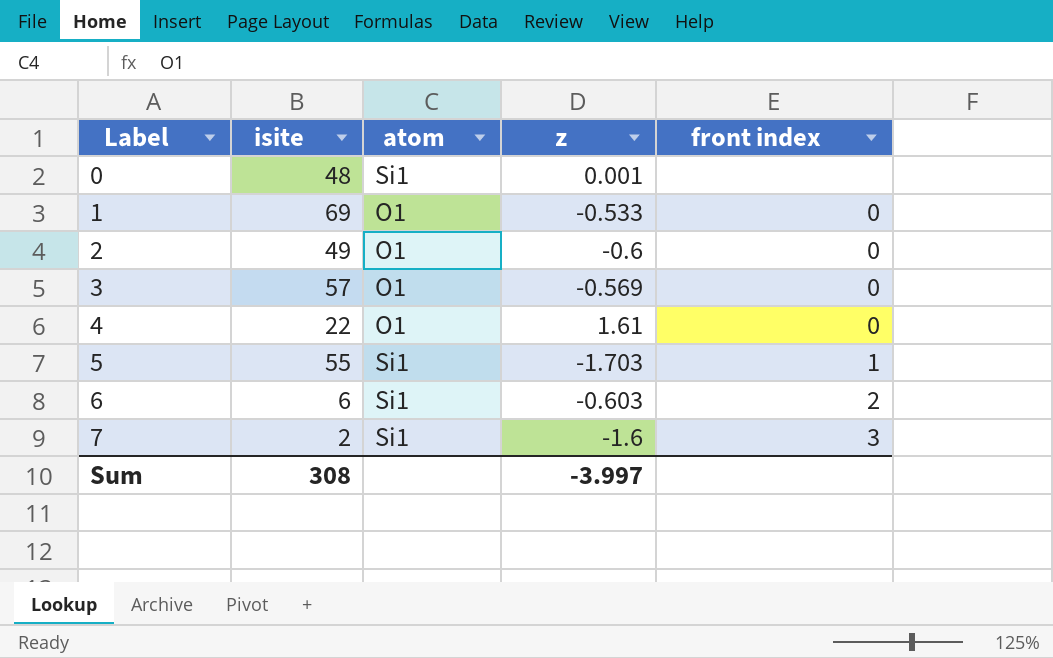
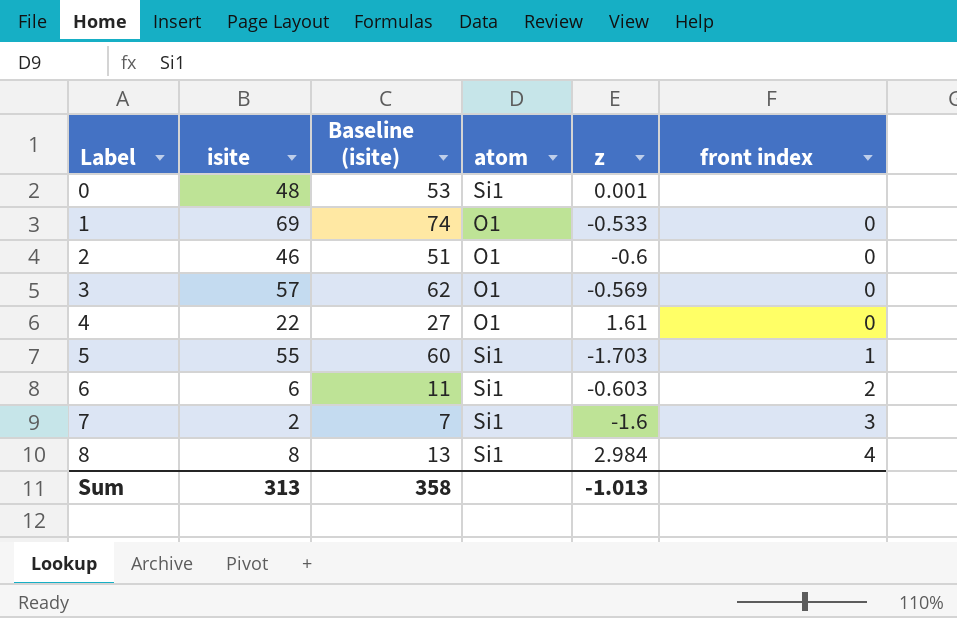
column Baseline (isite) | formula: none -> [isite] + 5
2 | isite: 49 -> 46
row 8: none -> 8 | 13 | Si1 | 2.984 | 4
Sum | isite: 308 -> 313
Sum | z: -3.997 -> -1.013

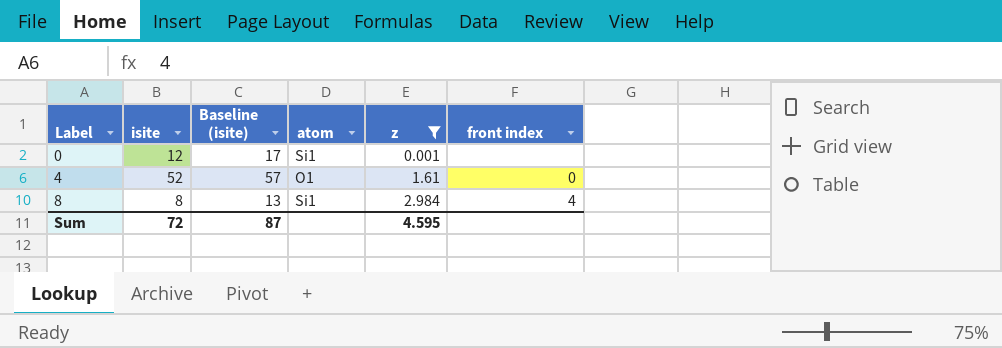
filter: none -> z >= 0.001
0 | isite: 48 -> 12
0 | Baseline (isite): 53 -> 17
4 | isite: 22 -> 52
4 | Baseline (isite): 27 -> 57
Sum | isite: 313 -> 72
Sum | Baseline (isite): 358 -> 87
Sum | z: -1.013 -> 4.595

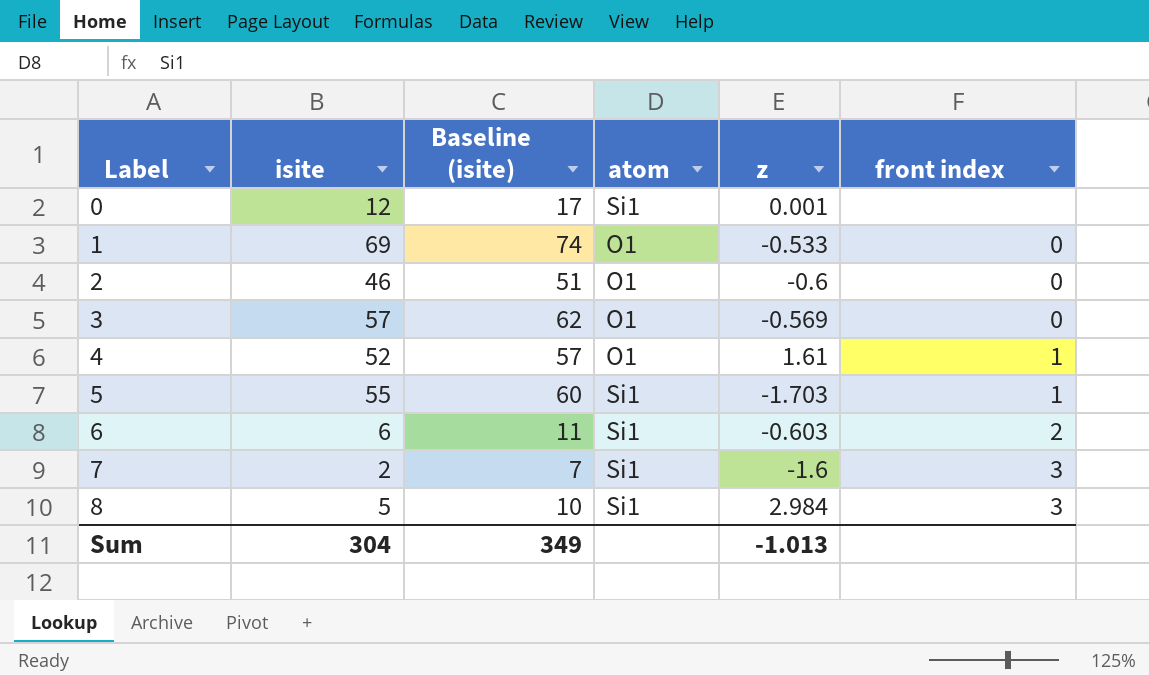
filter: z >= 0.001 -> none
4 | front index: 0 -> 1
8 | isite: 8 -> 5
8 | Baseline (isite): 13 -> 10
8 | front index: 4 -> 3
Sum | isite: 72 -> 304
Sum | Baseline (isite): 87 -> 349
Sum | z: 4.595 -> -1.013

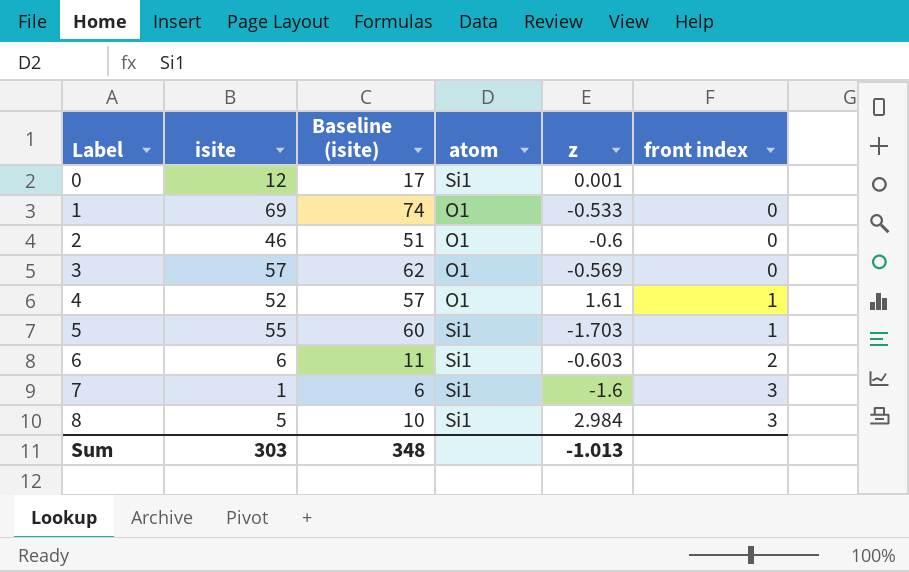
7 | isite: 2 -> 1
7 | Baseline (isite): 7 -> 6
Sum | isite: 304 -> 303
Sum | Baseline (isite): 349 -> 348

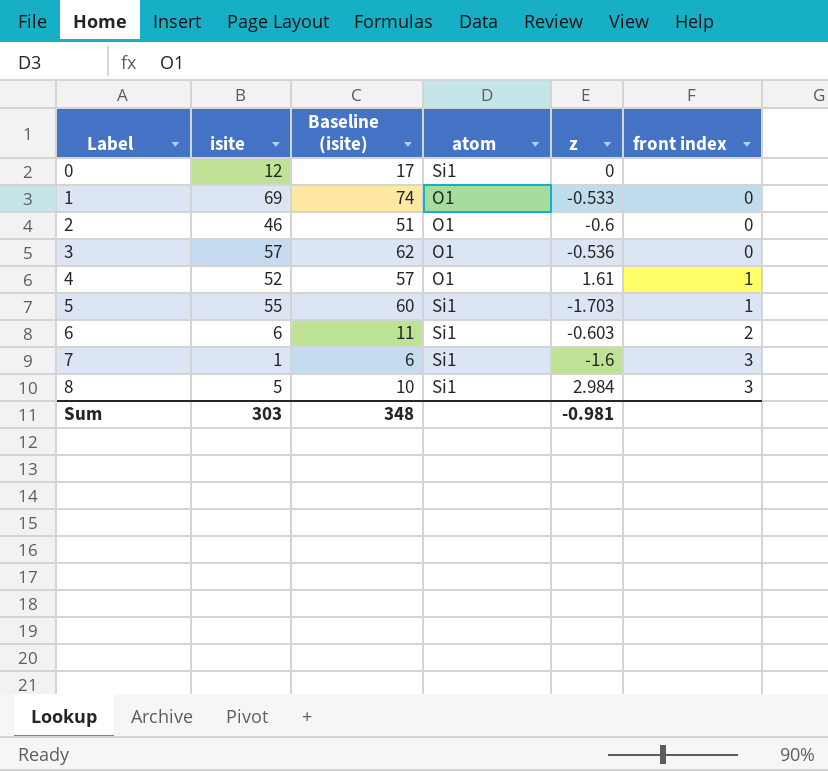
0 | z: 0.001 -> 0
3 | z: -0.569 -> -0.536
Sum | z: -1.013 -> -0.981

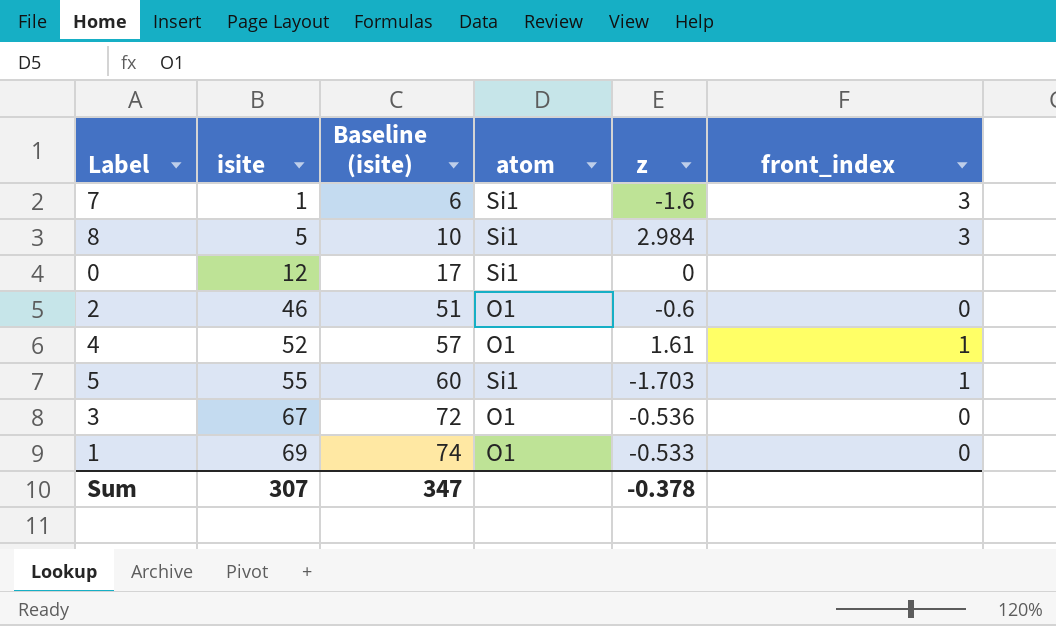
row order: Label ascending -> isite ascending
column name: front index -> front_index
row 6: 6 | 11 | Si1 | -0.603 | 2 -> none
3 | isite: 57 -> 67
3 | Baseline (isite): 62 -> 72
Sum | isite: 303 -> 307
Sum | Baseline (isite): 348 -> 347
Sum | z: -0.981 -> -0.378

